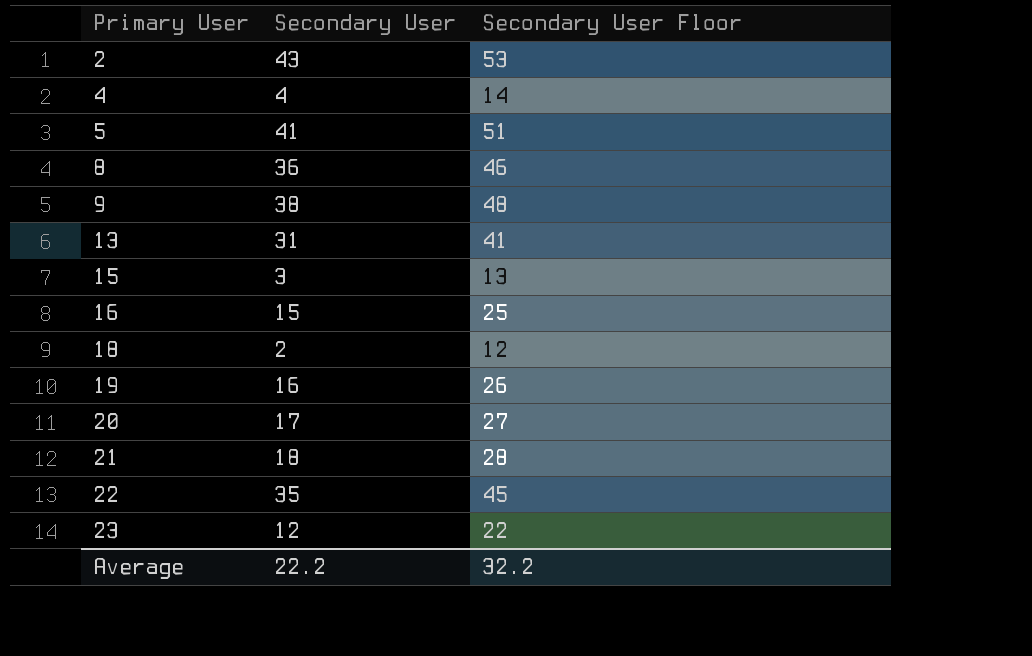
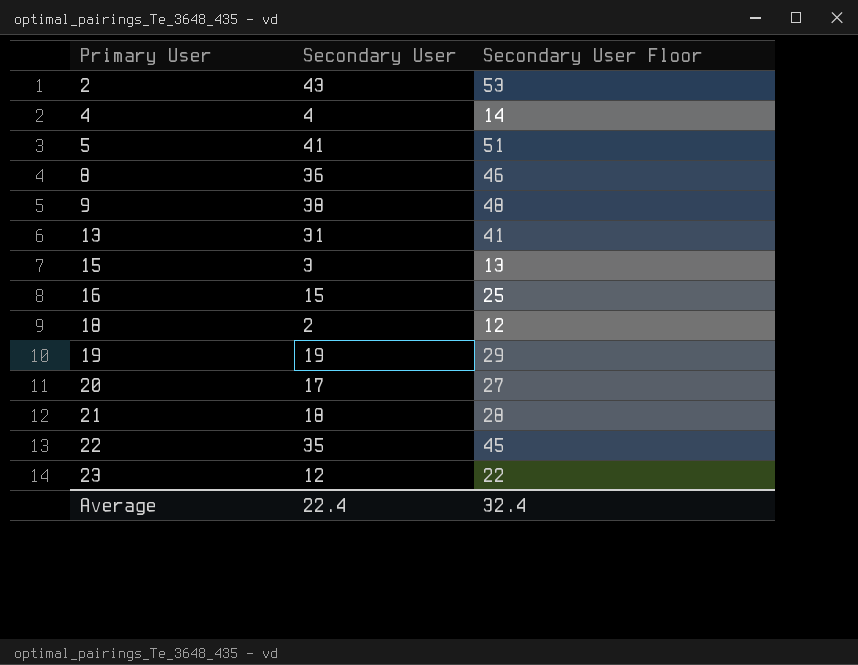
19 | Secondary User: 16 -> 19
19 | Secondary User Floor: 26 -> 29
Average | Secondary User: 22.2 -> 22.4
Average | Secondary User Floor: 32.2 -> 32.4

